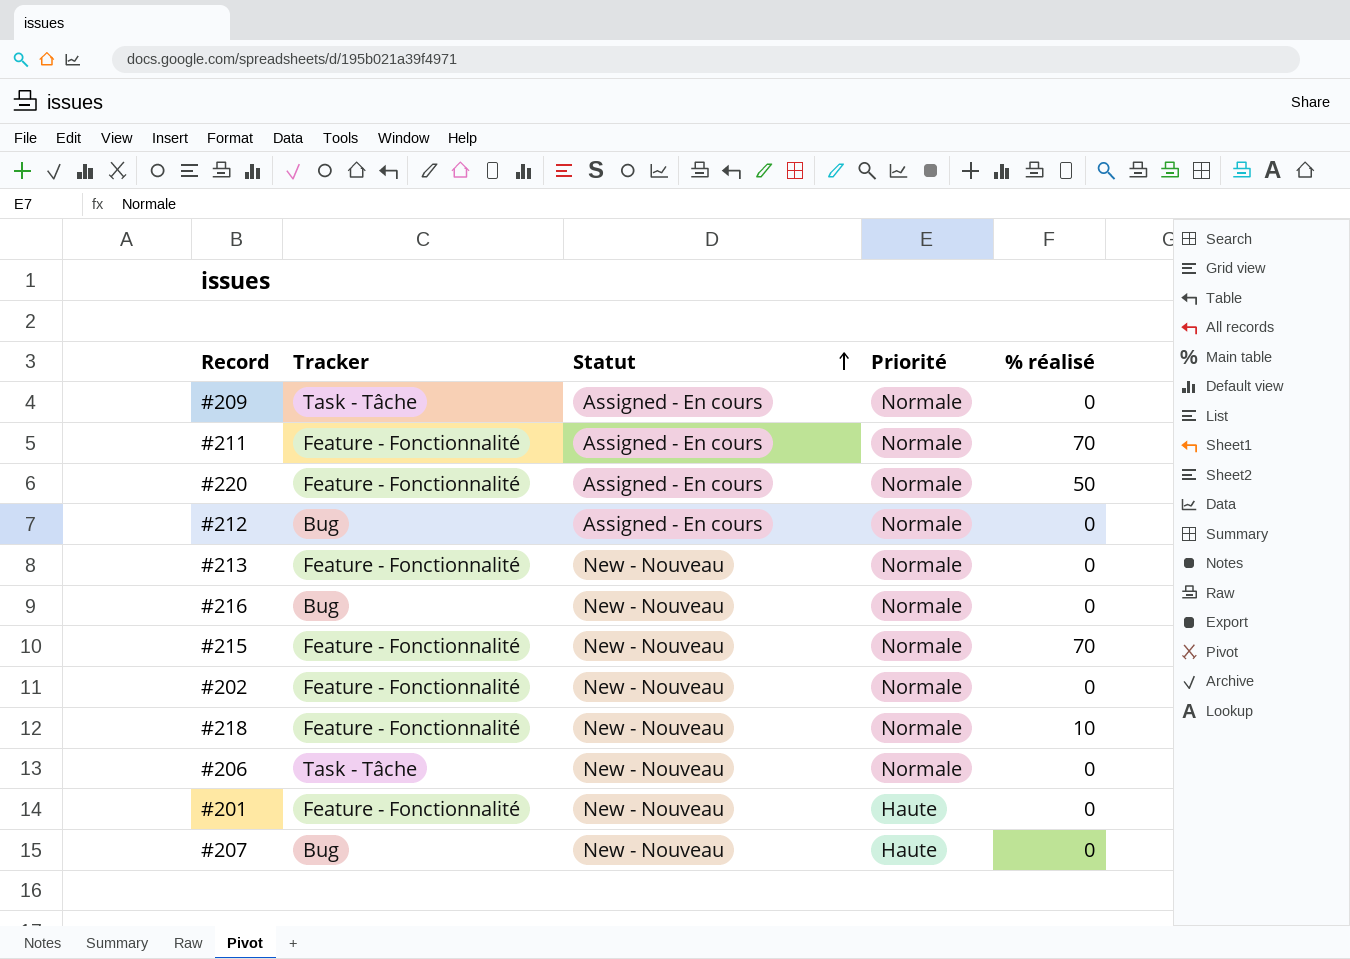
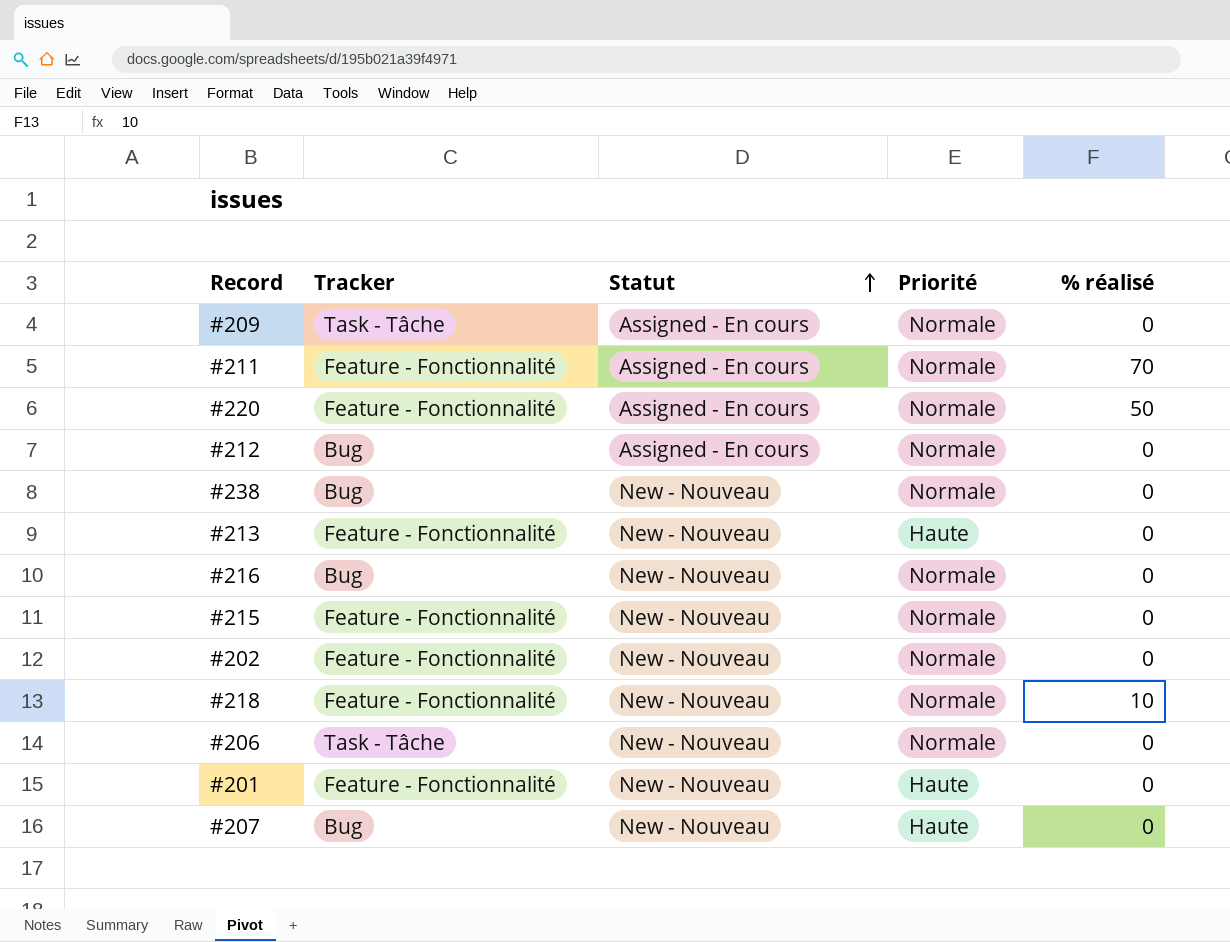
row #238: none -> Bug | New - Nouveau | Normale | 0
#213 | Priorité: Normale -> Haute
#215 | % réalisé: 70 -> 0

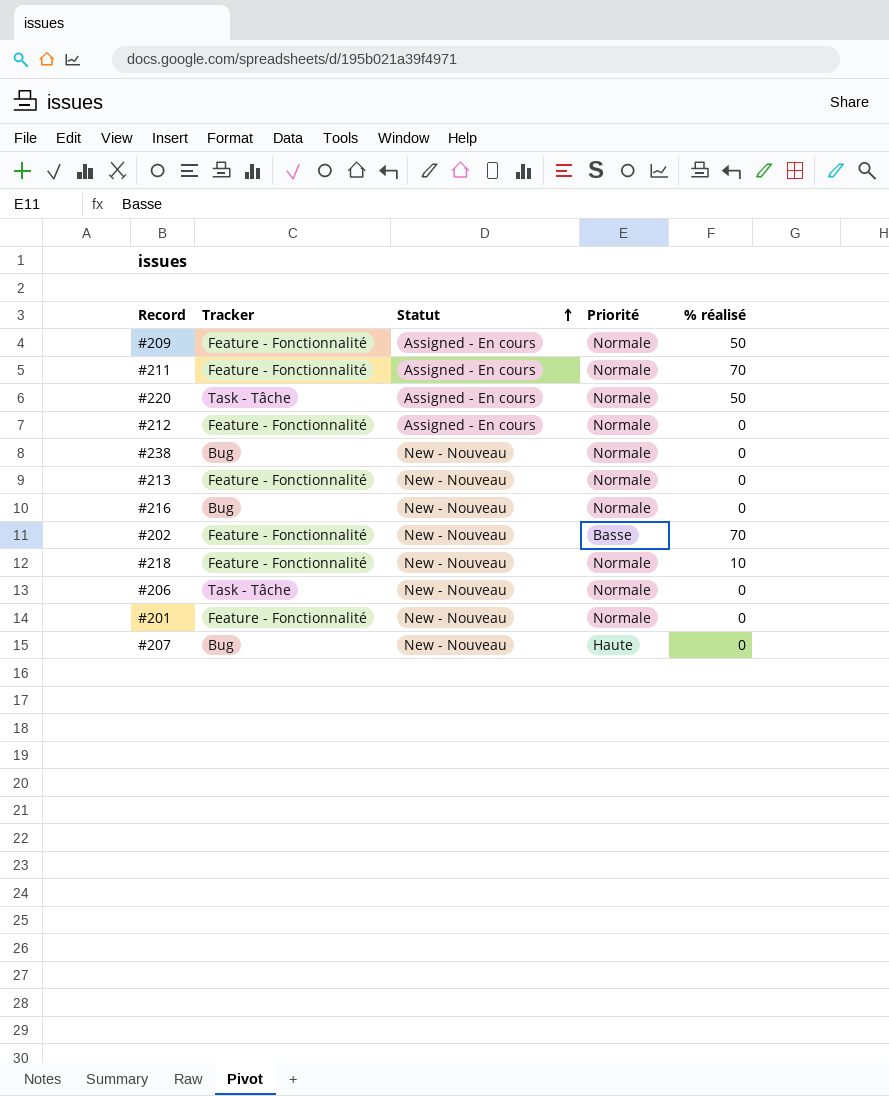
row #215: Feature - Fonctionnalité | New - Nouveau | Normale | 0 -> none
#209 | Tracker: Task - Tâche -> Feature - Fonctionnalité
#209 | % réalisé: 0 -> 50
#220 | Tracker: Feature - Fonctionnalité -> Task - Tâche
#212 | Tracker: Bug -> Feature - Fonctionnalité
#213 | Priorité: Haute -> Normale
#202 | Priorité: Normale -> Basse
#202 | % réalisé: 0 -> 70
#201 | Priorité: Haute -> Normale

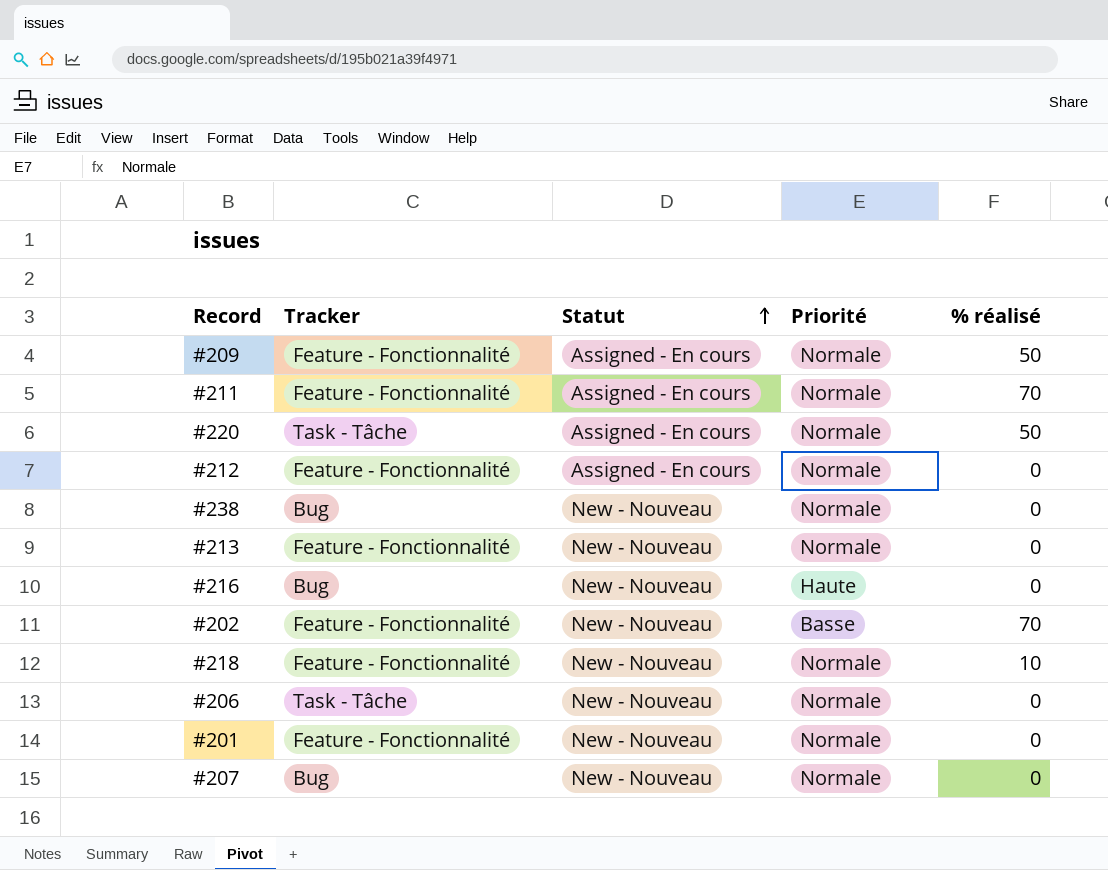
#216 | Priorité: Normale -> Haute
#207 | Priorité: Haute -> Normale

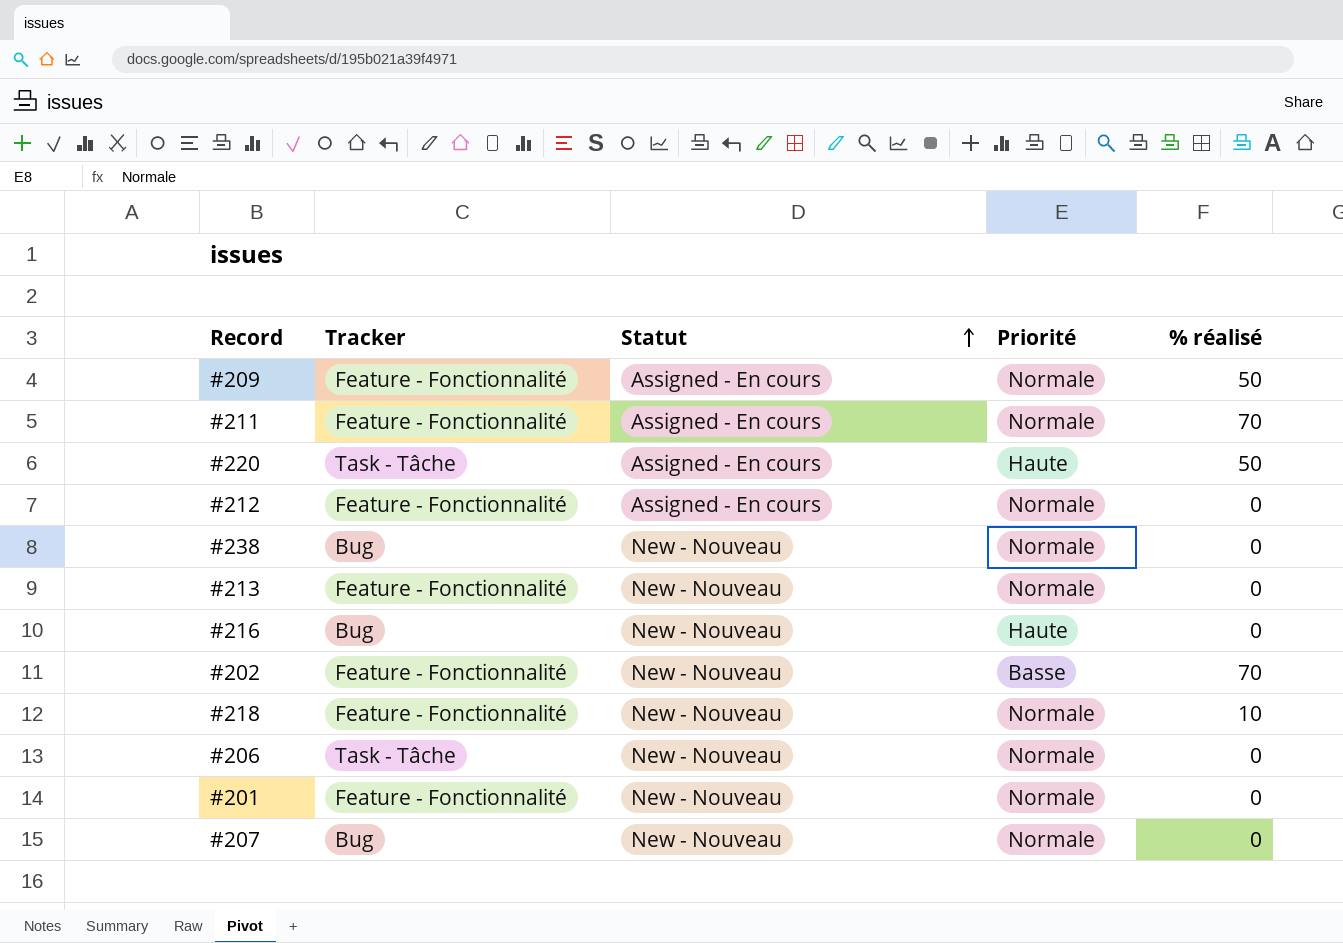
#220 | Priorité: Normale -> Haute

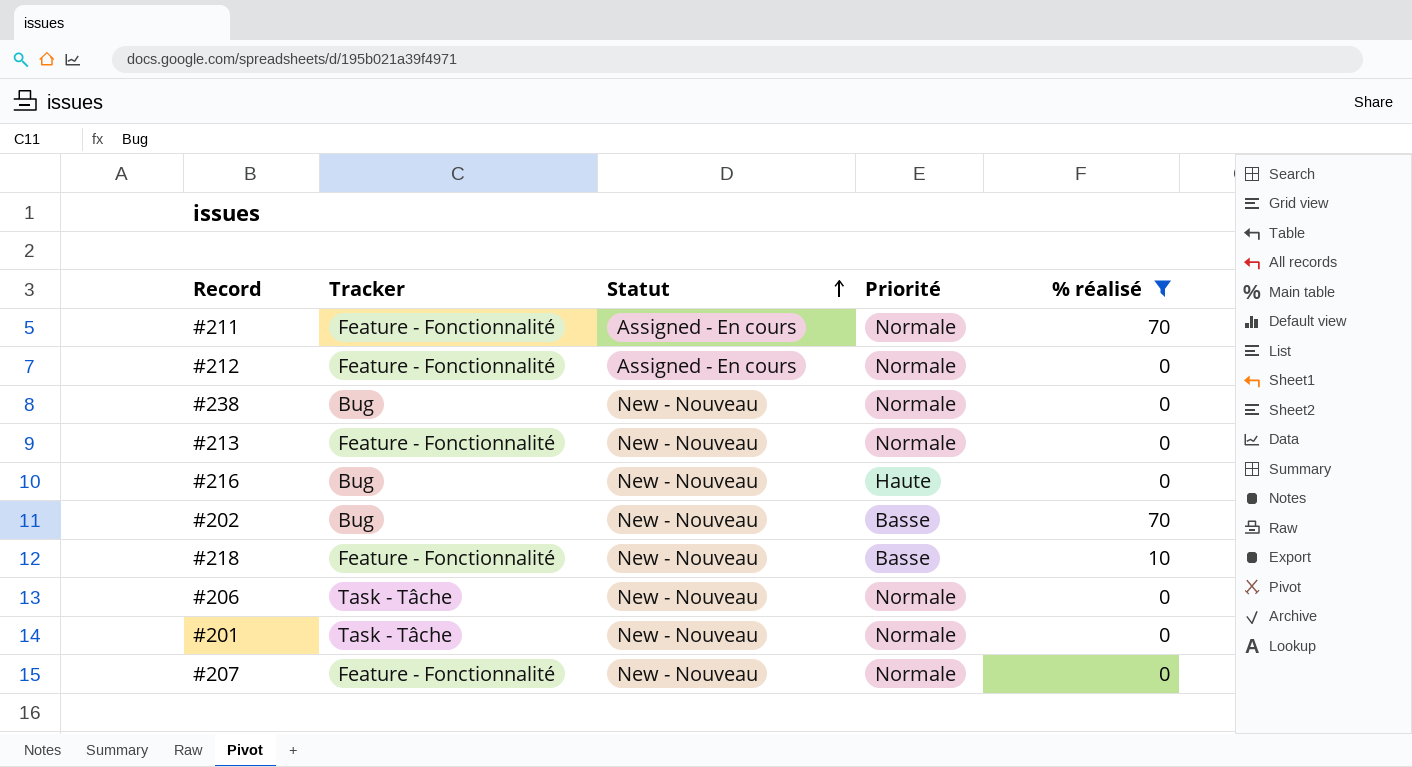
filter: none -> % réalisé != 50
#202 | Tracker: Feature - Fonctionnalité -> Bug
#218 | Priorité: Normale -> Basse
#201 | Tracker: Feature - Fonctionnalité -> Task - Tâche
#207 | Tracker: Bug -> Feature - Fonctionnalité

